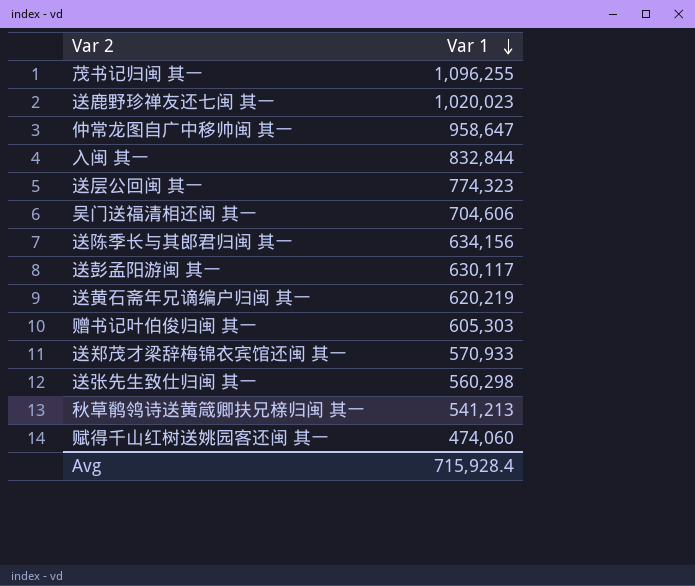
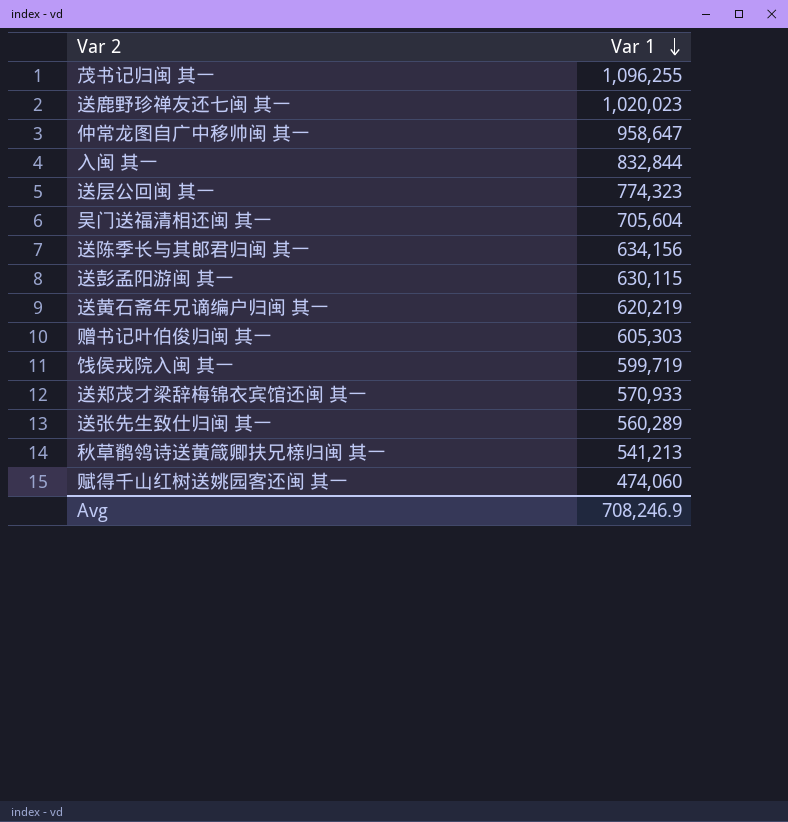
吴门送福清相还闽 其一 | Var 1: 704,606 -> 705,604
送彭孟阳游闽 其一 | Var 1: 630,117 -> 630,115
row 饯侯戎院入闽 其一: none -> 599,719
送张先生致仕归闽 其一 | Var 1: 560,298 -> 560,289
Avg | Var 1: 715,928.4 -> 708,246.9

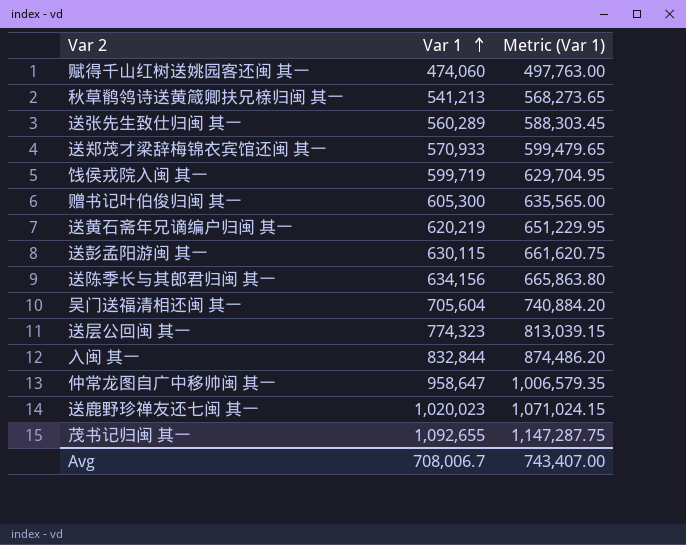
row order: Var 1 descending -> Var 1 ascending
column Metric (Var 1) | formula: none -> [Var 1] * 1.05
赠书记叶伯俊归闽 其一 | Var 1: 605,303 -> 605,300
茂书记归闽 其一 | Var 1: 1,096,255 -> 1,092,655
Avg | Var 1: 708,246.9 -> 708,006.7

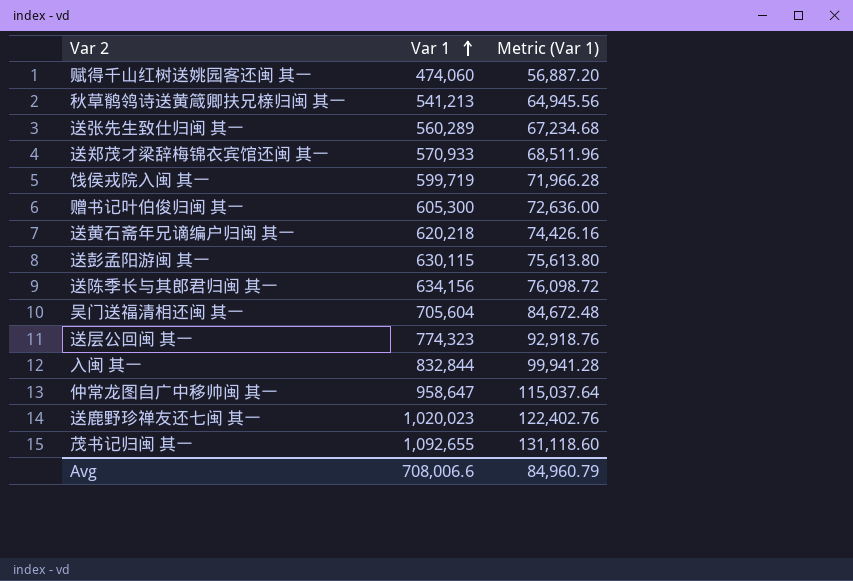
column Metric (Var 1) | formula: [Var 1] * 1.05 -> [Var 1] * 0.12
送黄石斋年兄谪编户归闽 其一 | Var 1: 620,219 -> 620,218
Avg | Var 1: 708,006.7 -> 708,006.6
Avg | Metric (Var 1): 743,407.00 -> 84,960.79

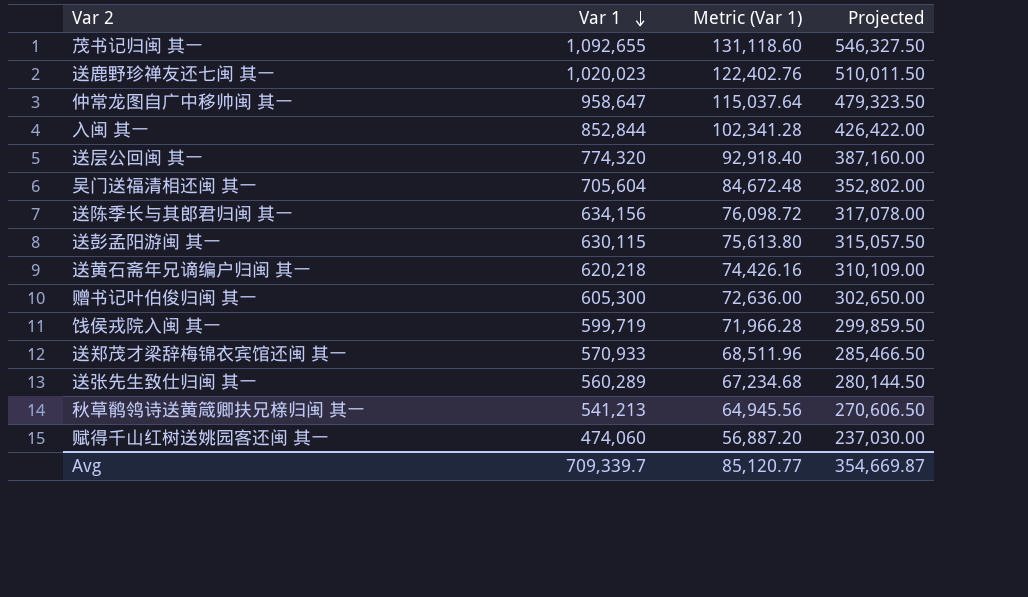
row order: Var 1 ascending -> Var 1 descending
column Projected | formula: none -> [Var 1] * 0.5
入闽 其一 | Var 1: 832,844 -> 852,844
入闽 其一 | Metric (Var 1): 99,941.28 -> 102,341.28
送层公回闽 其一 | Var 1: 774,323 -> 774,320
送层公回闽 其一 | Metric (Var 1): 92,918.76 -> 92,918.40
Avg | Var 1: 708,006.6 -> 709,339.7
Avg | Metric (Var 1): 84,960.79 -> 85,120.77

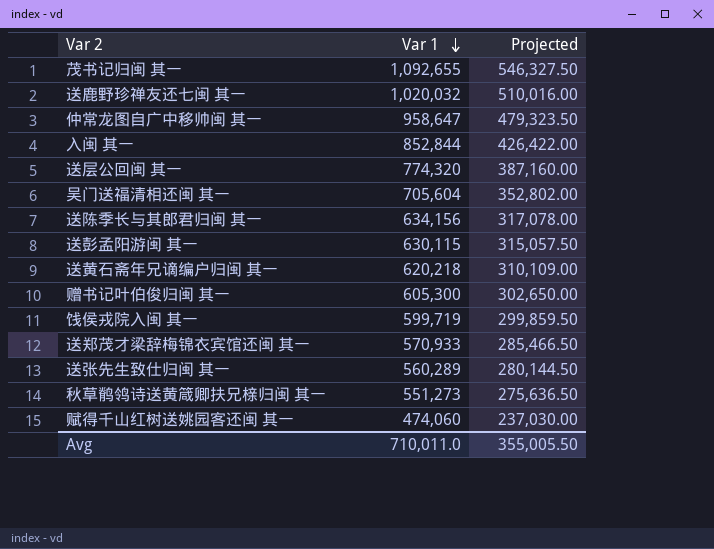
column Metric (Var 1) | formula: [Var 1] * 0.12 -> none
送鹿野珍禅友还七闽 其一 | Var 1: 1,020,023 -> 1,020,032
送鹿野珍禅友还七闽 其一 | Projected: 510,011.50 -> 510,016.00
秋草鹡鸰诗送黄箴卿扶兄榇归闽 其一 | Var 1: 541,213 -> 551,273
秋草鹡鸰诗送黄箴卿扶兄榇归闽 其一 | Projected: 270,606.50 -> 275,636.50
Avg | Var 1: 709,339.7 -> 710,011.0
Avg | Projected: 354,669.87 -> 355,005.50

